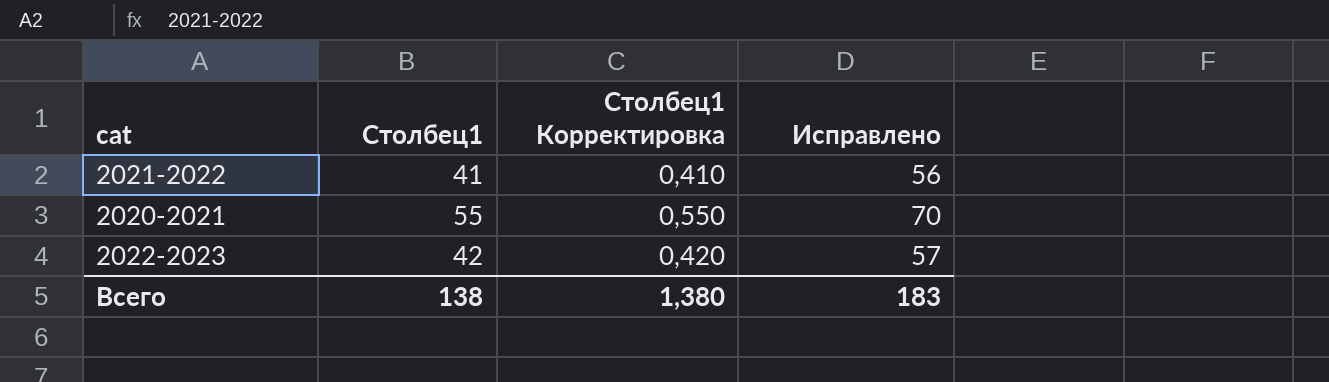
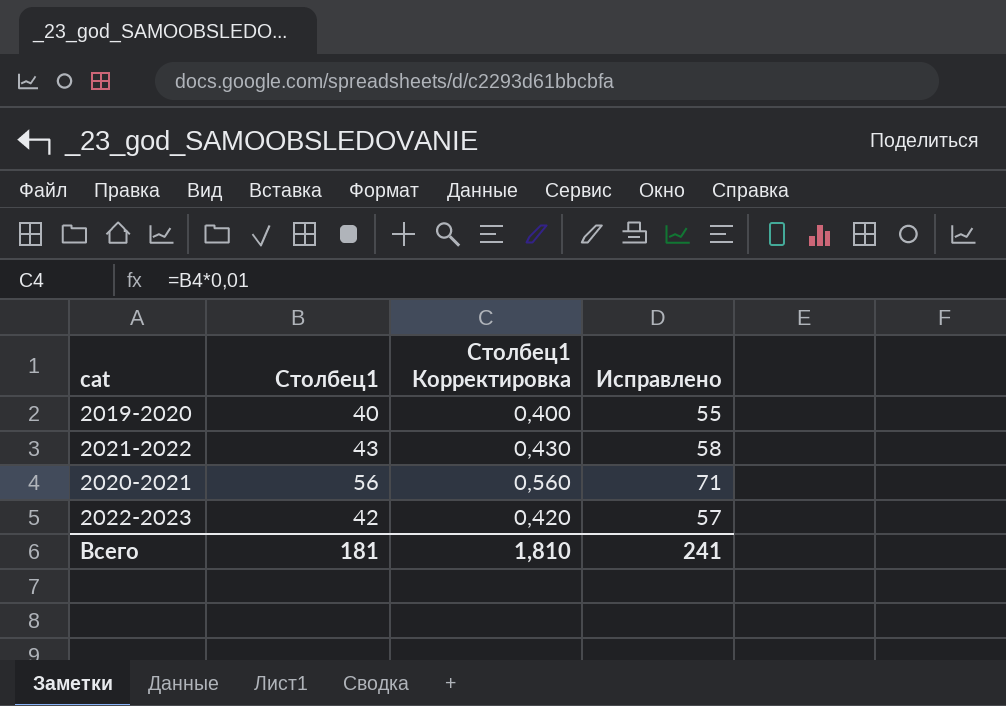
row 2019-2020: none -> 40 | 0,400 | 55
2021-2022 | Столбец1: 41 -> 43
2021-2022 | Столбец1 Корректировка: 0,410 -> 0,430
2021-2022 | Исправлено: 56 -> 58
2020-2021 | Столбец1: 55 -> 56
2020-2021 | Столбец1 Корректировка: 0,550 -> 0,560
2020-2021 | Исправлено: 70 -> 71
Всего | Столбец1: 138 -> 181
Всего | Столбец1 Корректировка: 1,380 -> 1,810
Всего | Исправлено: 183 -> 241

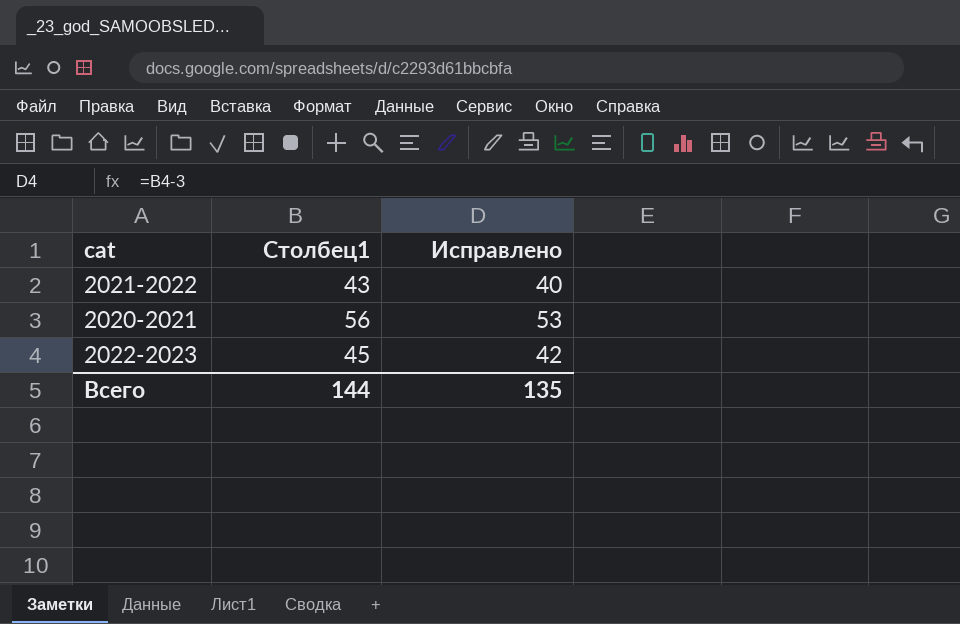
column Столбец1 Корректировка | formula: [Столбец1] * 0,01 -> none
column Исправлено | formula: [Столбец1] + 15 -> [Столбец1] - 3
row 2019-2020: 40 | 0,400 | 55 -> none
2022-2023 | Столбец1: 42 -> 45
Всего | Столбец1: 181 -> 144
Всего | Исправлено: 241 -> 135

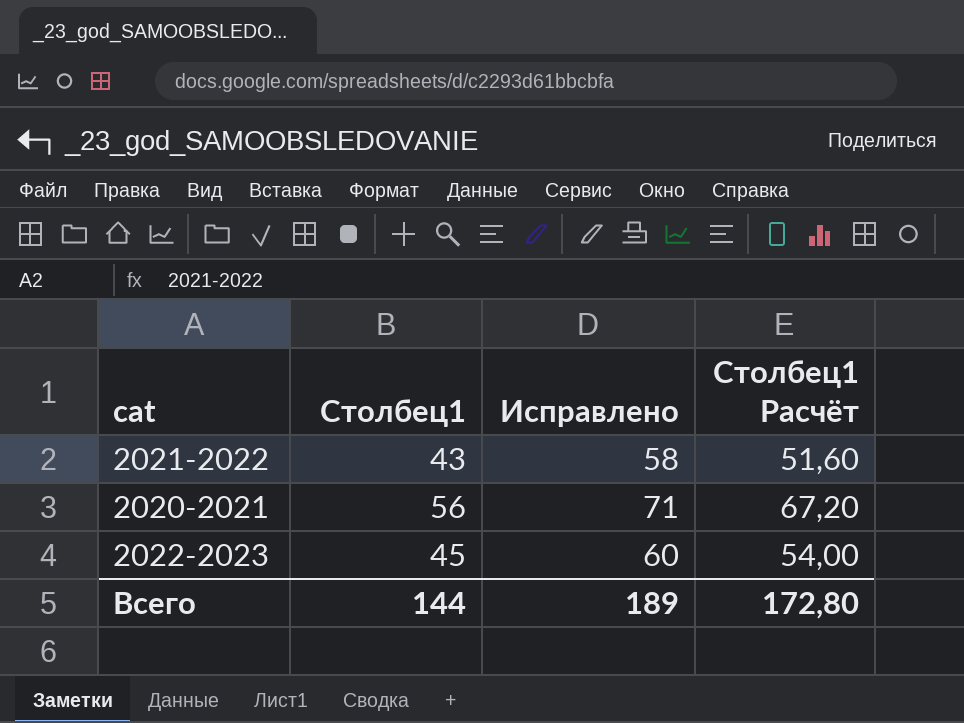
column Исправлено | formula: [Столбец1] - 3 -> [Столбец1] + 15
column Столбец1 Расчёт | formula: none -> [Столбец1] * 1,2
Всего | Исправлено: 135 -> 189

